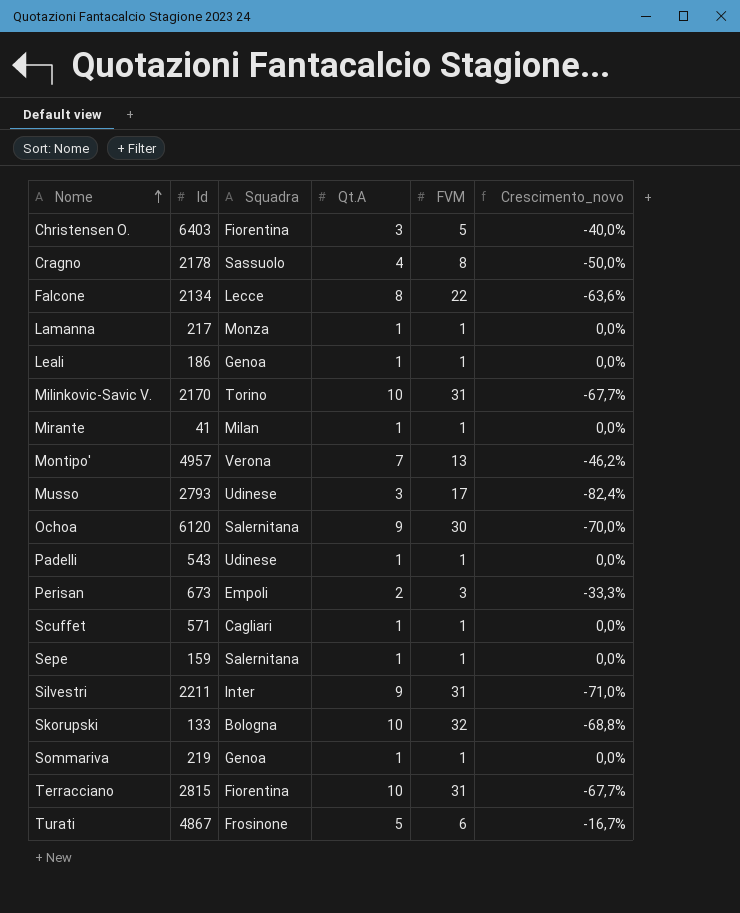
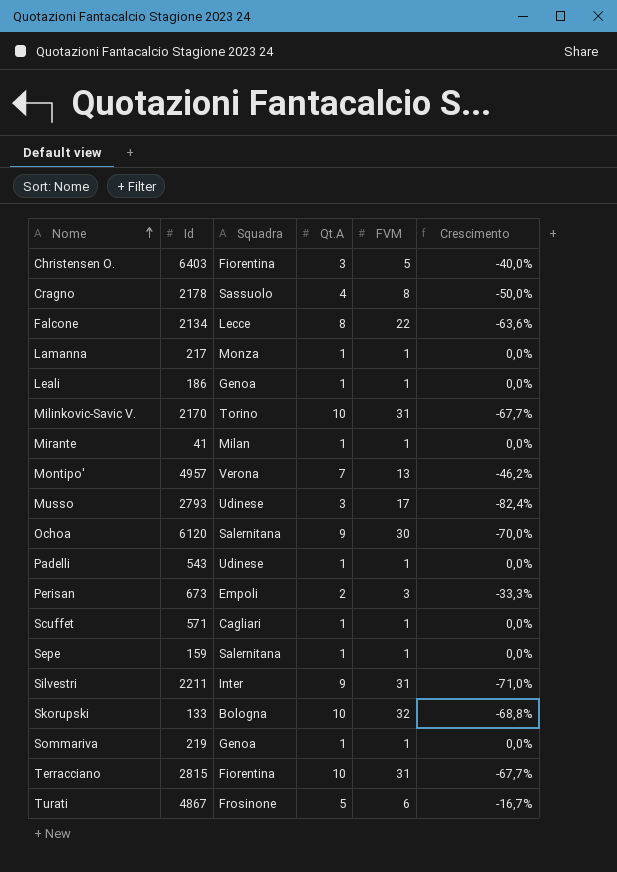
column name: Crescimento_novo -> Crescimento

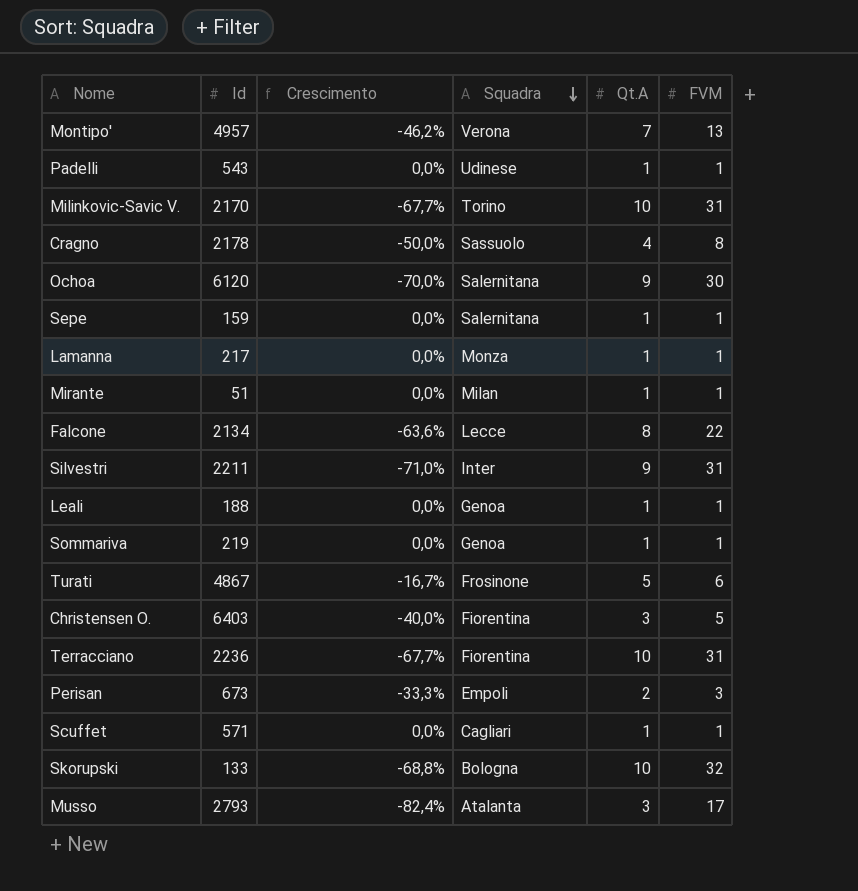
row order: Nome ascending -> Squadra descending
column Crescimento | position: 6 -> 3
Mirante | Id: 41 -> 51
Leali | Id: 186 -> 188
Terracciano | Id: 2815 -> 2236
Musso | Squadra: Udinese -> Atalanta

